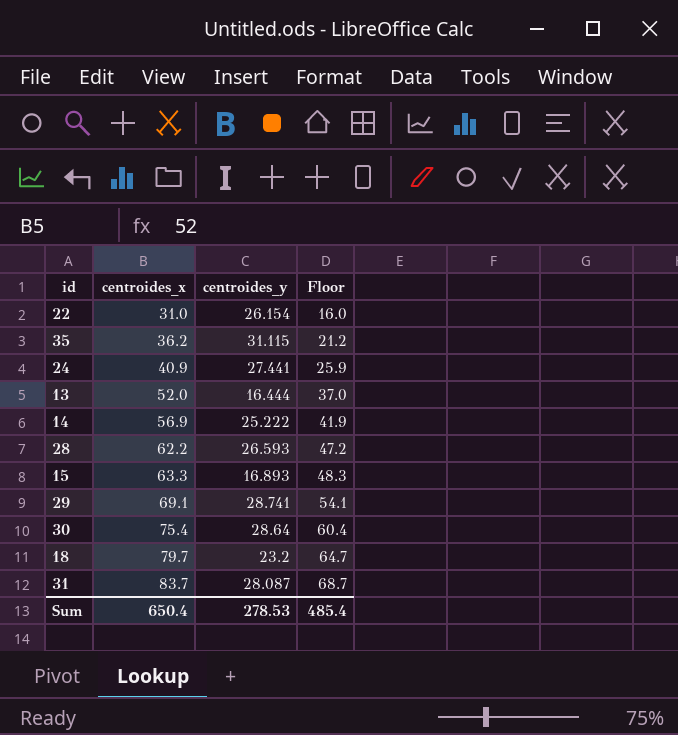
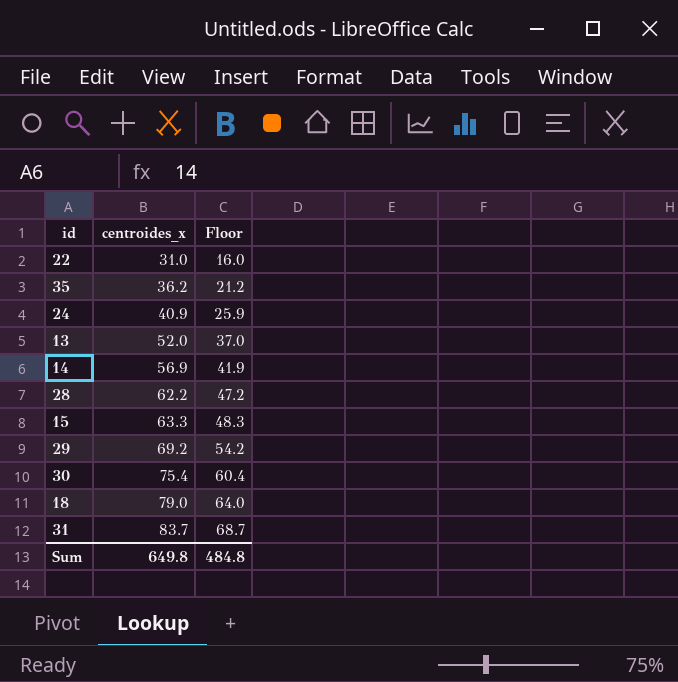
column centroides_y | position: 3 -> none
29 | centroides_x: 69.1 -> 69.2
29 | Floor: 54.1 -> 54.2
18 | centroides_x: 79.7 -> 79.0
18 | Floor: 64.7 -> 64.0
Sum | centroides_x: 650.4 -> 649.8
Sum | Floor: 485.4 -> 484.8

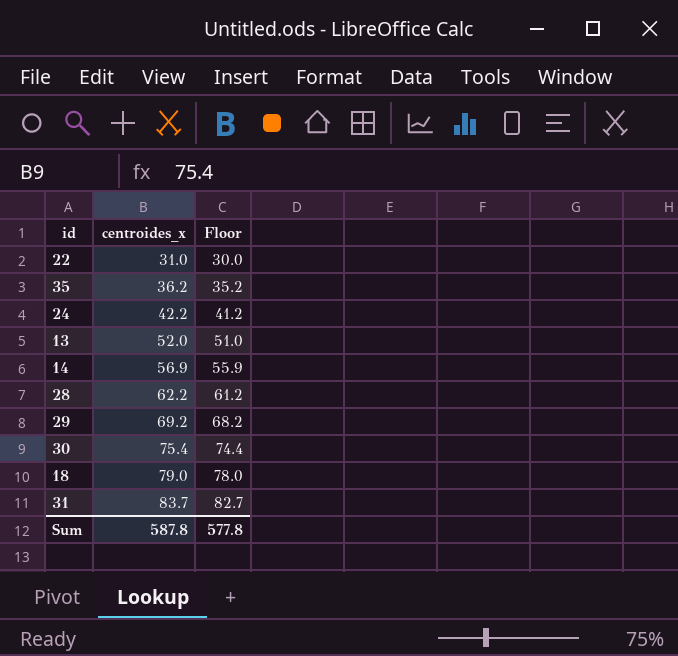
column Floor | formula: [centroides_x] - 15 -> [centroides_x] - 1
row 15: 63.3 | 48.3 -> none
24 | centroides_x: 40.9 -> 42.2
Sum | centroides_x: 649.8 -> 587.8
Sum | Floor: 484.8 -> 577.8

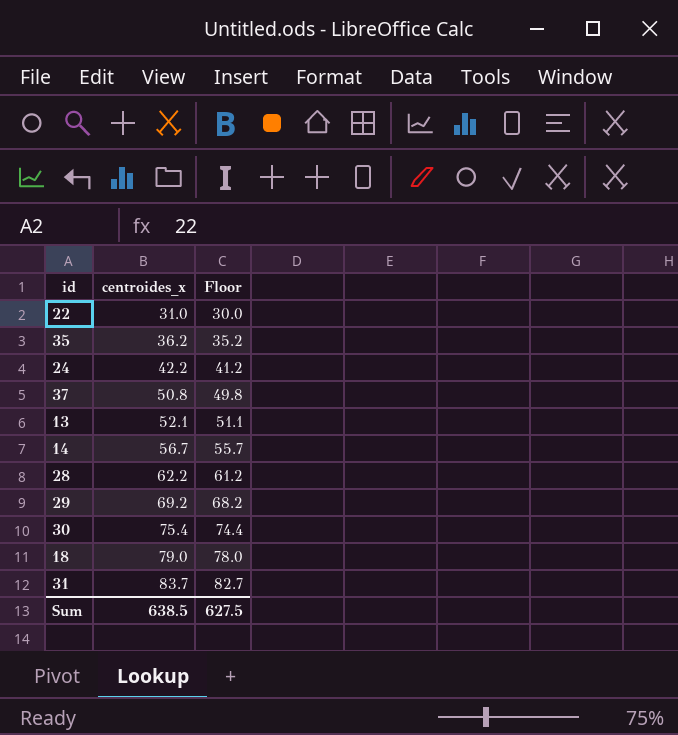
row 37: none -> 50.8 | 49.8
13 | centroides_x: 52.0 -> 52.1
13 | Floor: 51.0 -> 51.1
14 | centroides_x: 56.9 -> 56.7
14 | Floor: 55.9 -> 55.7
Sum | centroides_x: 587.8 -> 638.5
Sum | Floor: 577.8 -> 627.5

